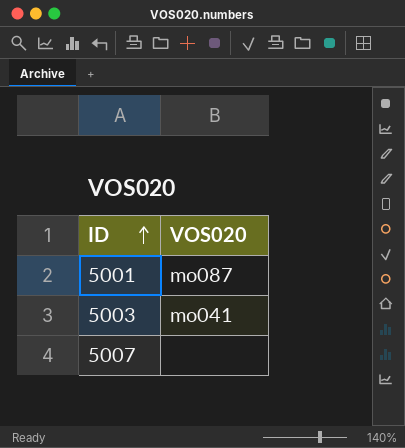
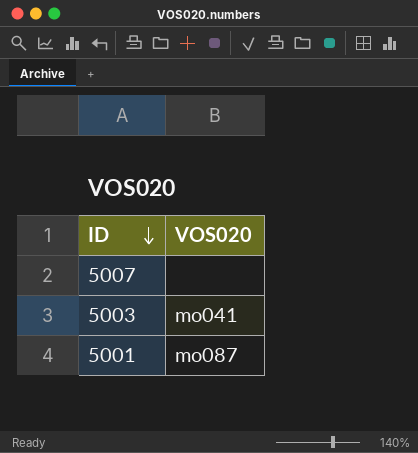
row order: ID ascending -> ID descending

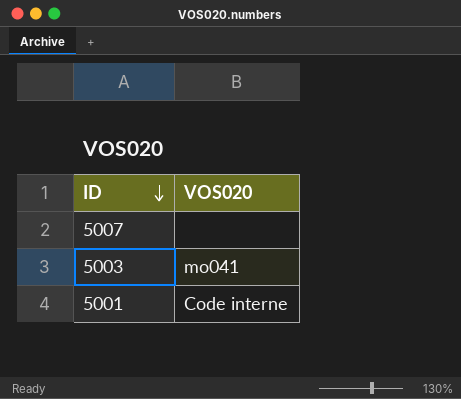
5001 | VOS020: mo087 -> Code interne

